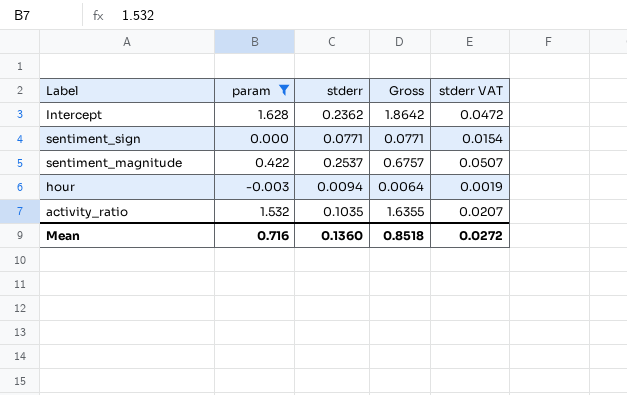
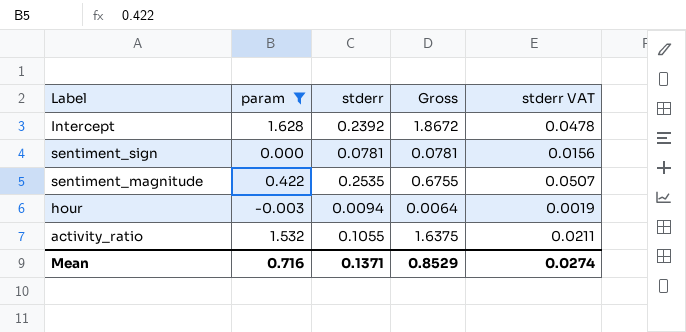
Intercept | stderr: 0.2362 -> 0.2392
Intercept | Gross: 1.8642 -> 1.8672
Intercept | stderr VAT: 0.0472 -> 0.0478
sentiment_sign | stderr: 0.0771 -> 0.0781
sentiment_sign | Gross: 0.0771 -> 0.0781
sentiment_sign | stderr VAT: 0.0154 -> 0.0156
sentiment_magnitude | stderr: 0.2537 -> 0.2535
sentiment_magnitude | Gross: 0.6757 -> 0.6755
activity_ratio | stderr: 0.1035 -> 0.1055
activity_ratio | Gross: 1.6355 -> 1.6375
activity_ratio | stderr VAT: 0.0207 -> 0.0211
Mean | stderr: 0.1360 -> 0.1371
Mean | Gross: 0.8518 -> 0.8529
Mean | stderr VAT: 0.0272 -> 0.0274

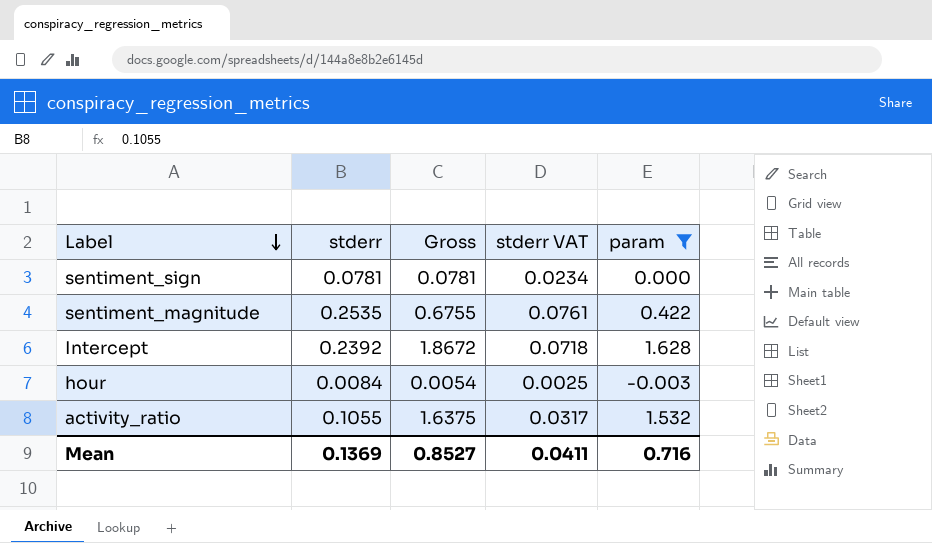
row order: none -> Label descending
column stderr VAT | formula: [stderr] * 0.2 -> [stderr] * 0.3
column param | position: 2 -> 5
hour | stderr: 0.0094 -> 0.0084
hour | Gross: 0.0064 -> 0.0054
Mean | stderr: 0.1371 -> 0.1369
Mean | Gross: 0.8529 -> 0.8527
Mean | stderr VAT: 0.0274 -> 0.0411

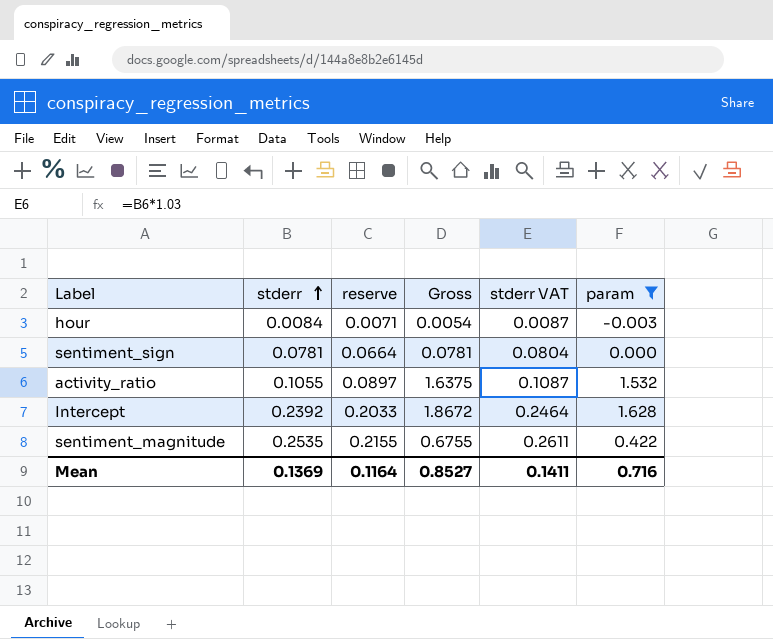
row order: Label descending -> stderr ascending
column reserve | formula: none -> [stderr] * 0.85
column stderr VAT | formula: [stderr] * 0.3 -> [stderr] * 1.03
Mean | stderr VAT: 0.0411 -> 0.1411

